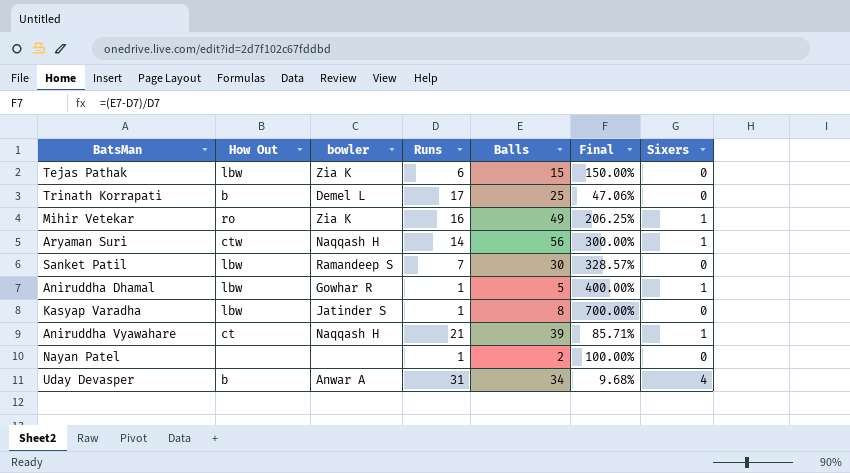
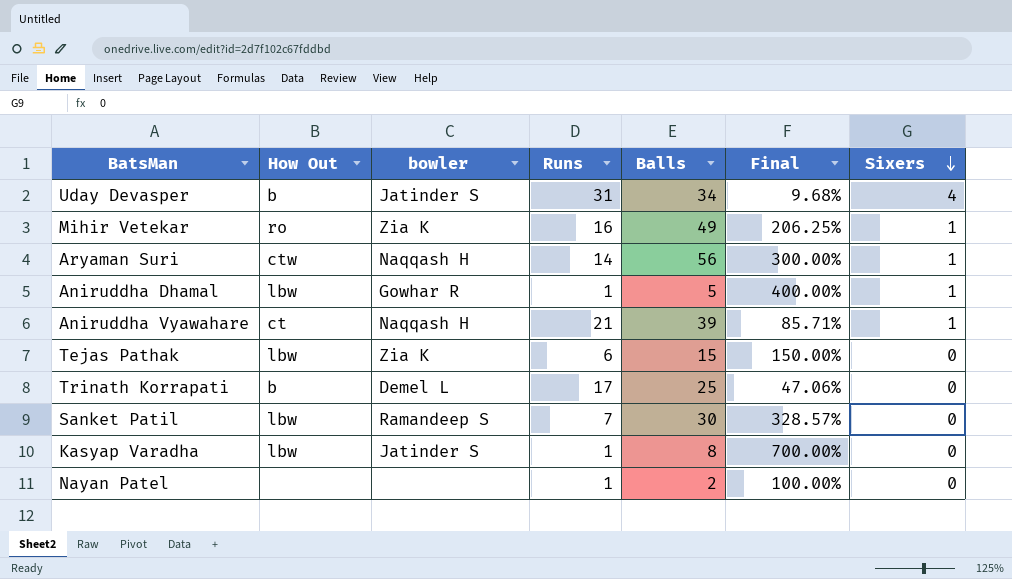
row order: none -> Sixers descending
Uday Devasper | bowler: Anwar A -> Jatinder S

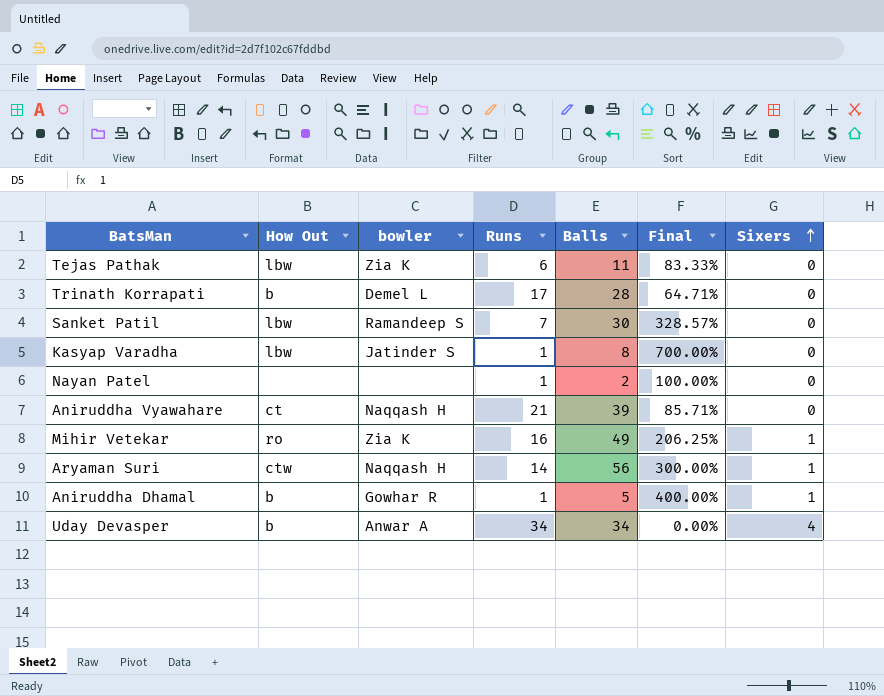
row order: Sixers descending -> Sixers ascending
Tejas Pathak | Balls: 15 -> 11
Tejas Pathak | Final: 150.00% -> 83.33%
Trinath Korrapati | Balls: 25 -> 28
Trinath Korrapati | Final: 47.06% -> 64.71%
Aniruddha Vyawahare | Sixers: 1 -> 0
Aniruddha Dhamal | How Out: lbw -> b
Uday Devasper | bowler: Jatinder S -> Anwar A
Uday Devasper | Runs: 31 -> 34
Uday Devasper | Final: 9.68% -> 0.00%

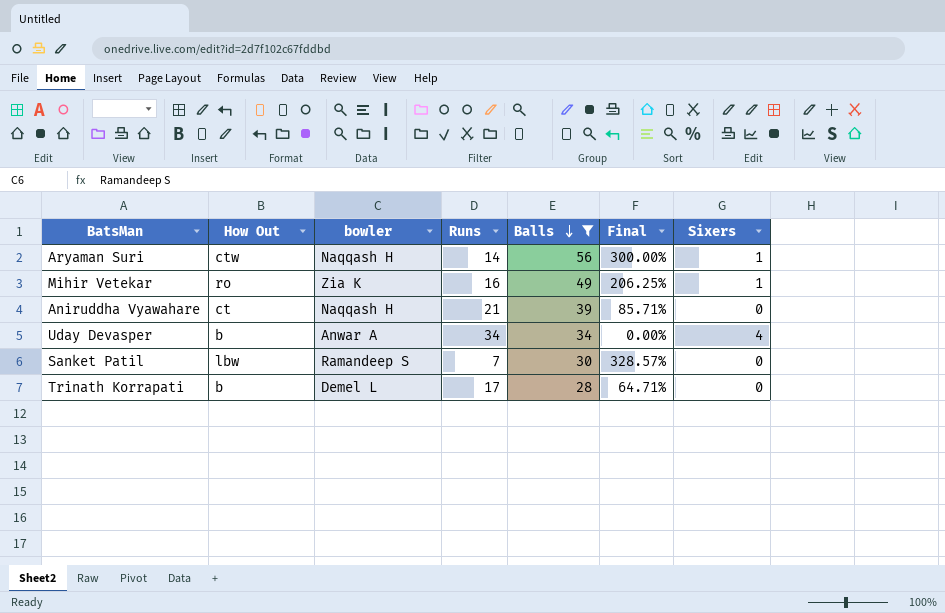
filter: none -> Balls >= 28
row order: Sixers ascending -> Balls descending

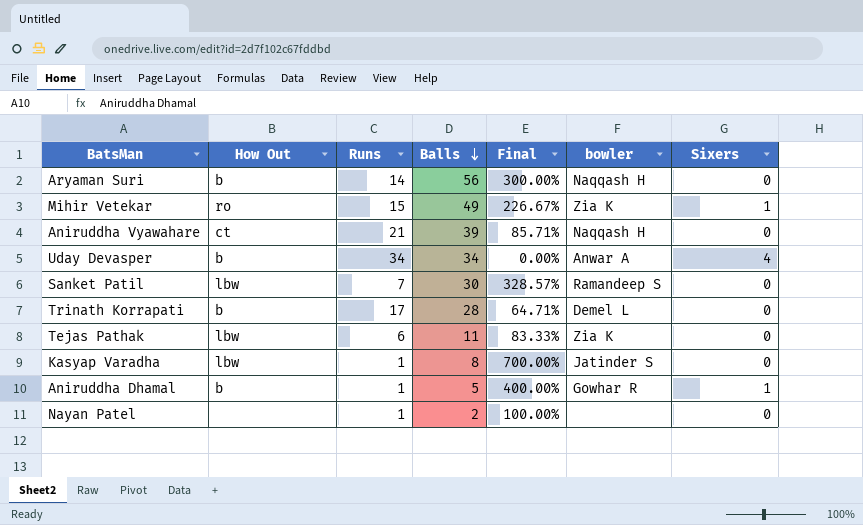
filter: Balls >= 28 -> none
column bowler | position: 3 -> 6
Aryaman Suri | How Out: ctw -> b
Aryaman Suri | Sixers: 1 -> 0
Mihir Vetekar | Runs: 16 -> 15
Mihir Vetekar | Final: 206.25% -> 226.67%

